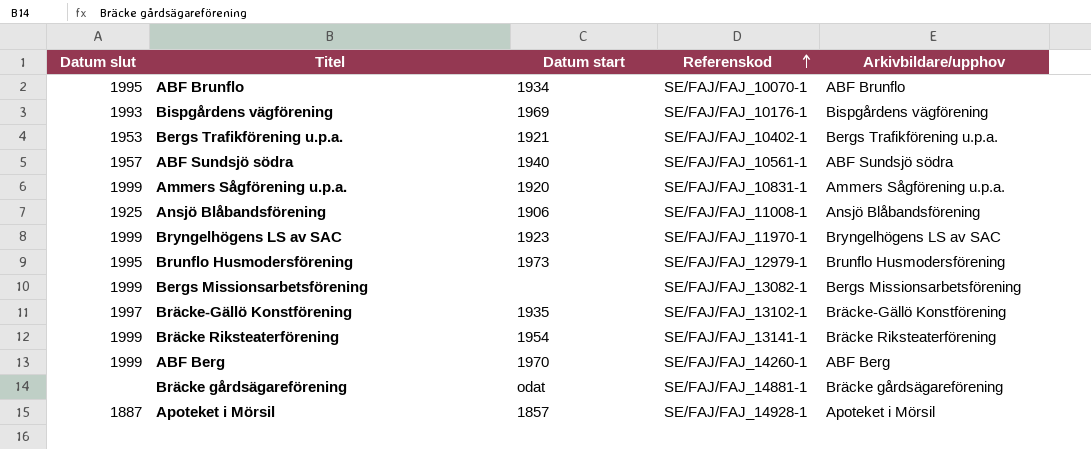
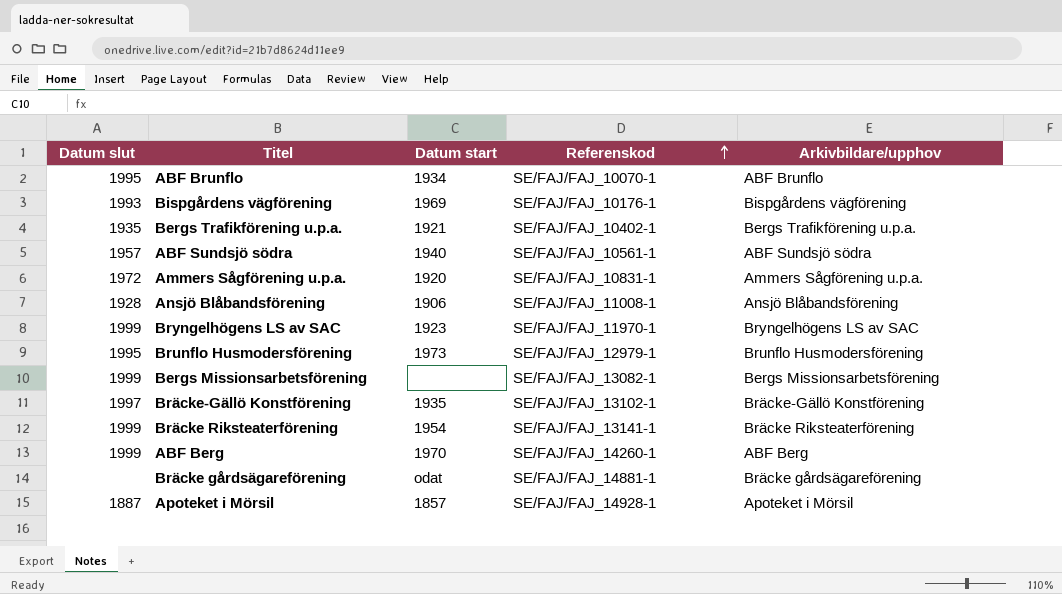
Bergs Trafikförening u.p.a. | Datum slut: 1953 -> 1935
Ammers Sågförening u.p.a. | Datum slut: 1999 -> 1972
Ansjö Blåbandsförening | Datum slut: 1925 -> 1928

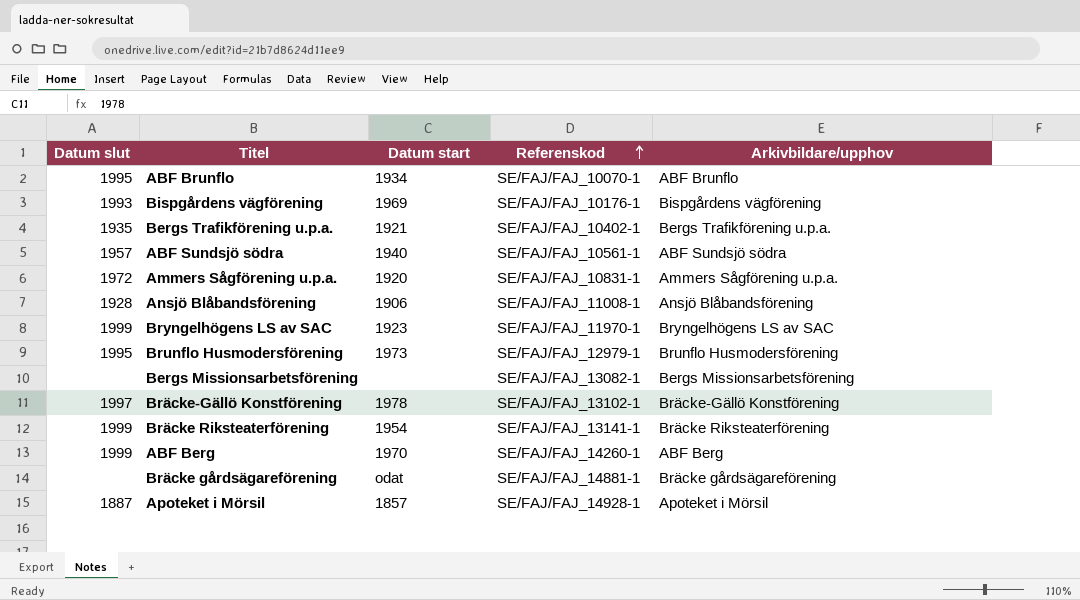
Bergs Missionsarbetsförening | Datum slut: 1999 -> none
Bräcke-Gällö Konstförening | Datum start: 1935 -> 1978

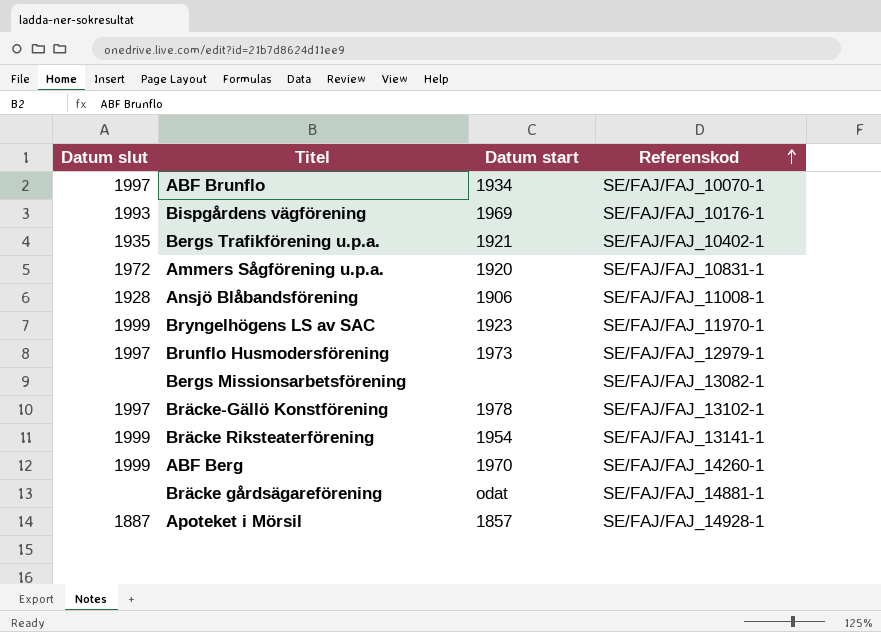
column Arkivbildare/upphov | position: 5 -> none
row ABF Sundsjö södra: 1957 | 1940 | SE/FAJ/FAJ_10561-1 | ABF Sundsjö södra -> none
ABF Brunflo | Datum slut: 1995 -> 1997
Brunflo Husmodersförening | Datum slut: 1995 -> 1997

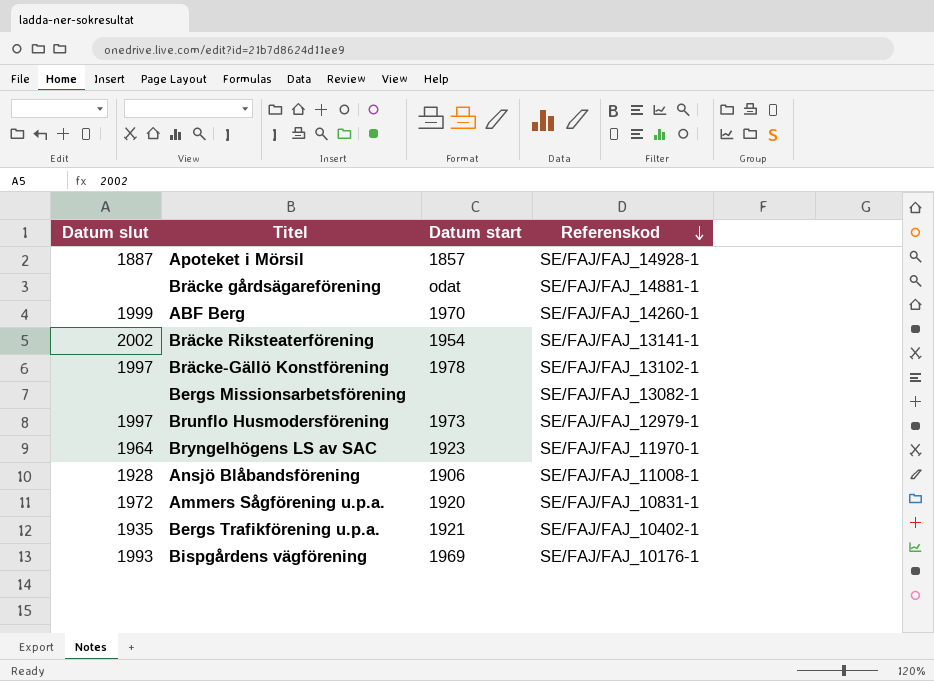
row order: Referenskod ascending -> Referenskod descending
row ABF Brunflo: 1997 | 1934 | SE/FAJ/FAJ_10070-1 -> none
Bräcke Riksteaterförening | Datum slut: 1999 -> 2002
Bryngelhögens LS av SAC | Datum slut: 1999 -> 1964

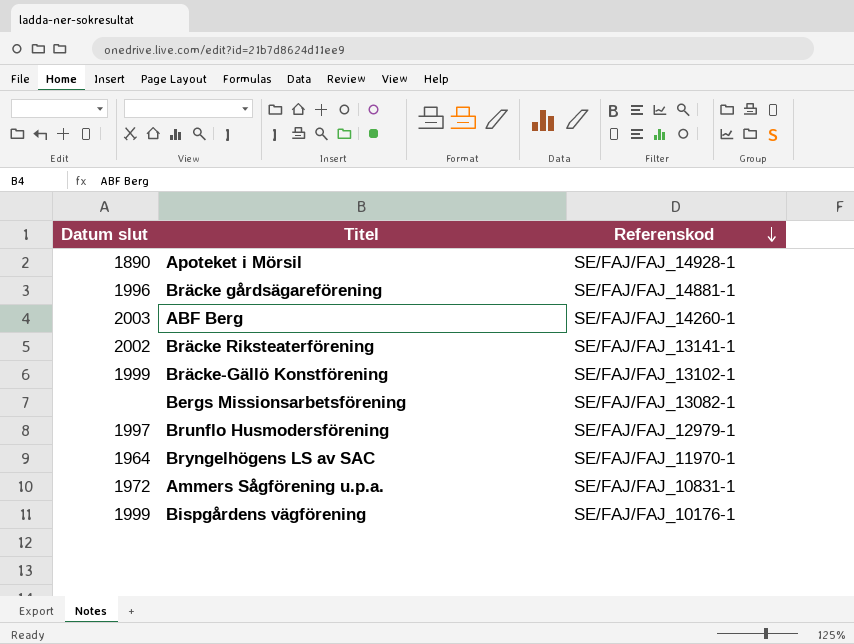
column Datum start | position: 3 -> none
row Ansjö Blåbandsförening: 1928 | 1906 | SE/FAJ/FAJ_11008-1 -> none
row Bergs Trafikförening u.p.a.: 1935 | 1921 | SE/FAJ/FAJ_10402-1 -> none
Apoteket i Mörsil | Datum slut: 1887 -> 1890
Bräcke gårdsägareförening | Datum slut: none -> 1996
ABF Berg | Datum slut: 1999 -> 2003
Bräcke-Gällö Konstförening | Datum slut: 1997 -> 1999
Bispgårdens vägförening | Datum slut: 1993 -> 1999

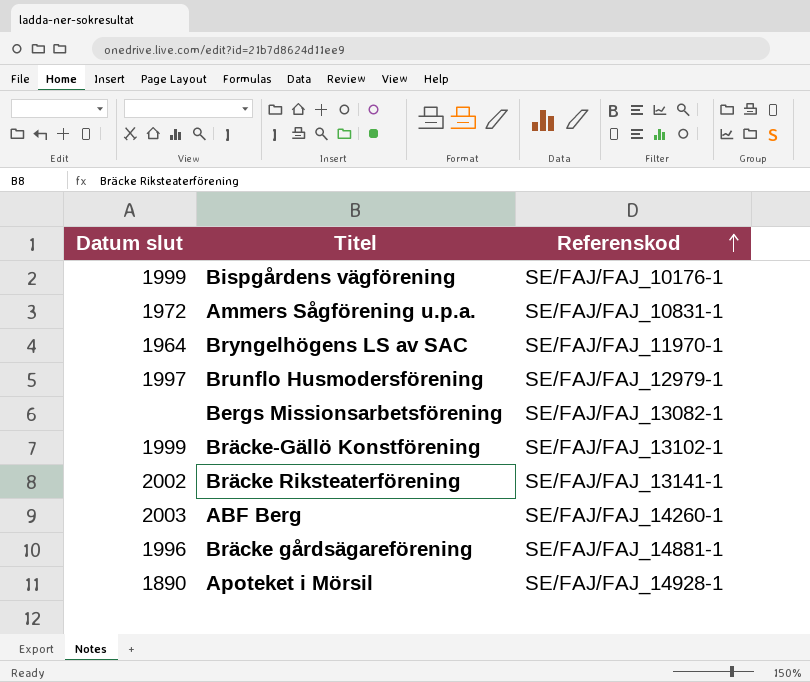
row order: Referenskod descending -> Referenskod ascending

